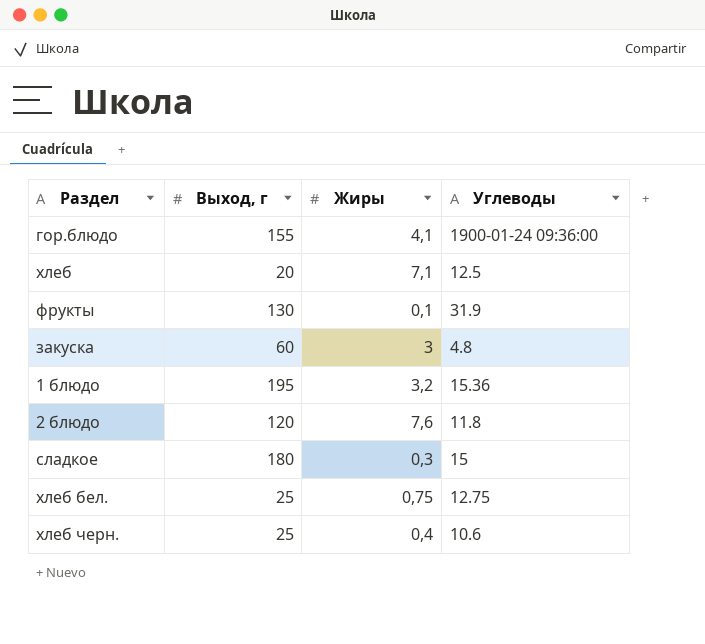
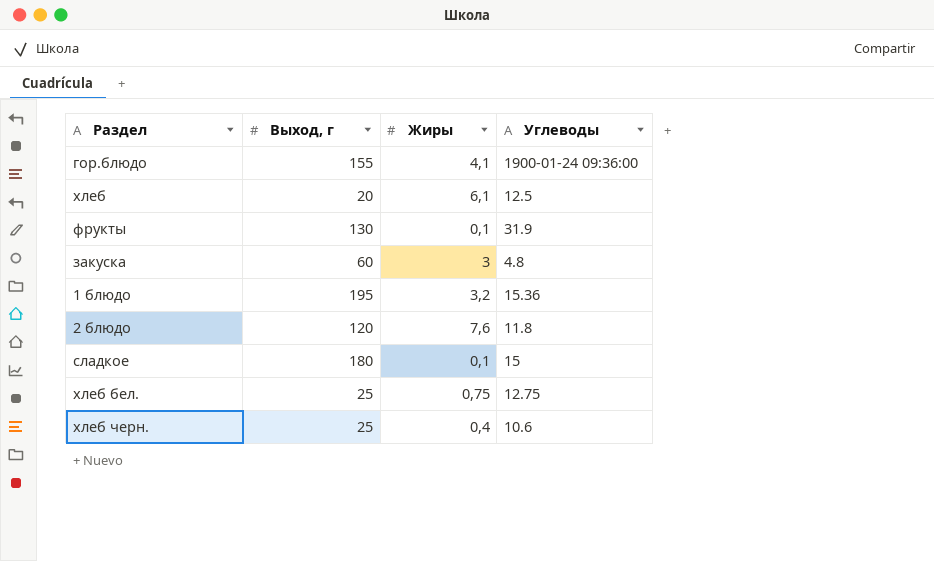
хлеб | Жиры: 7,1 -> 6,1
сладкое | Жиры: 0,3 -> 0,1

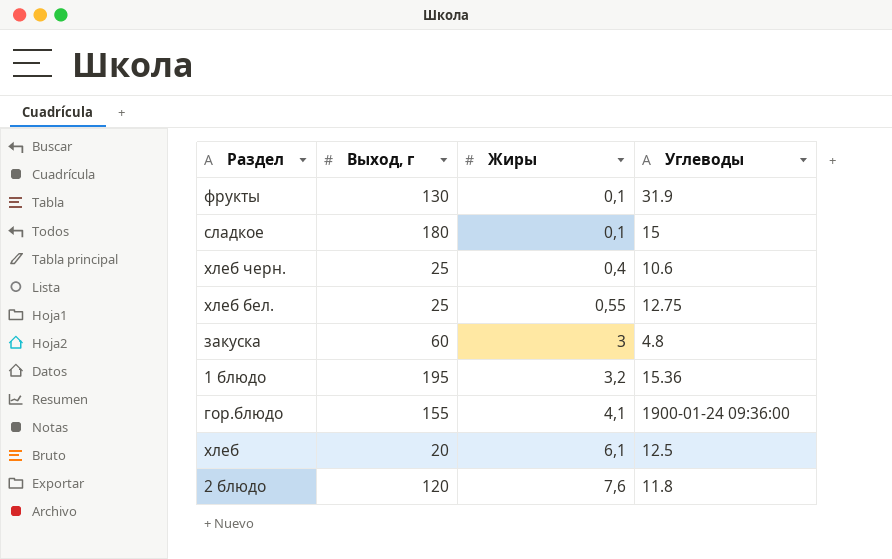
row order: none -> Жиры ascending
хлеб бел. | Жиры: 0,75 -> 0,55

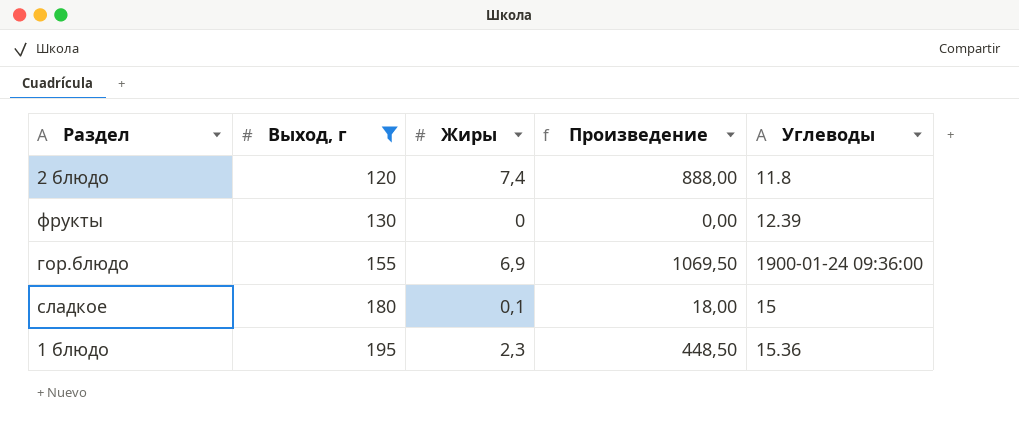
filter: none -> Выход, г >= 120
row order: Жиры ascending -> Выход, г ascending
column Произведение | formula: none -> [Выход, г] * [Жиры]
2 блюдо | Жиры: 7,6 -> 7,4
фрукты | Жиры: 0,1 -> 0
фрукты | Углеводы: 31.9 -> 12.39
гор.блюдо | Жиры: 4,1 -> 6,9
1 блюдо | Жиры: 3,2 -> 2,3

